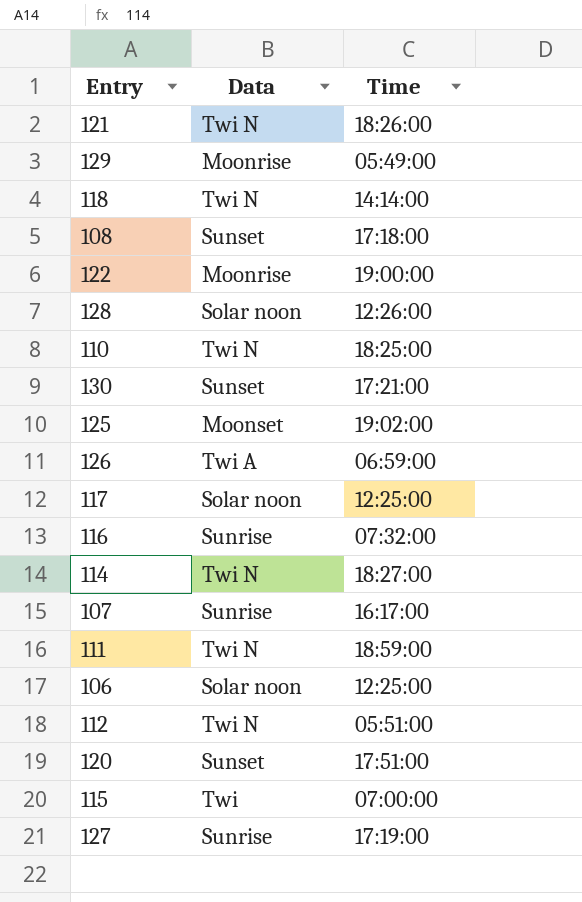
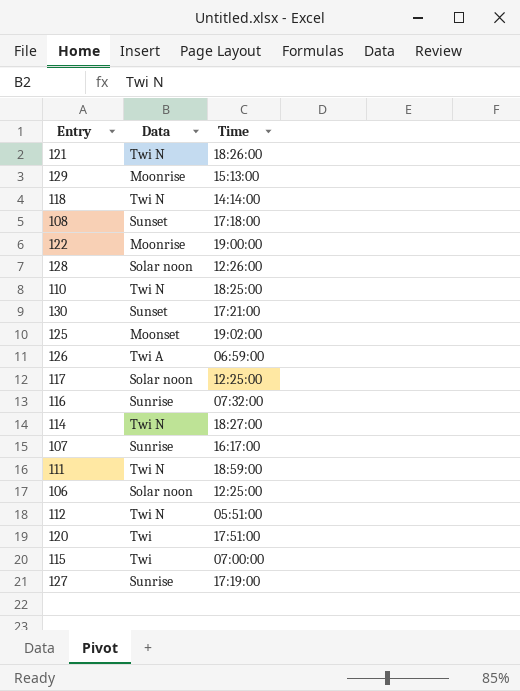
129 | Time: 05:49:00 -> 15:13:00
120 | Data: Sunset -> Twi

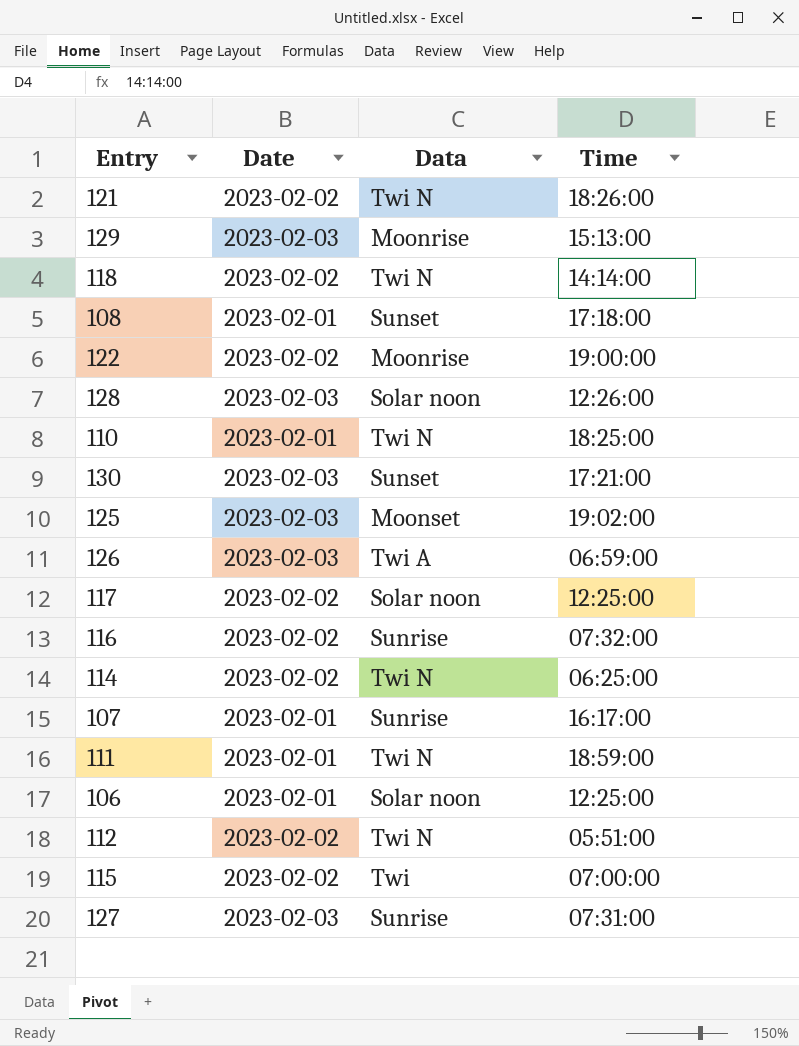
column Date | position: none -> 2
row 120: Twi | 17:51:00 -> none
114 | Time: 18:27:00 -> 06:25:00
127 | Time: 17:19:00 -> 07:31:00

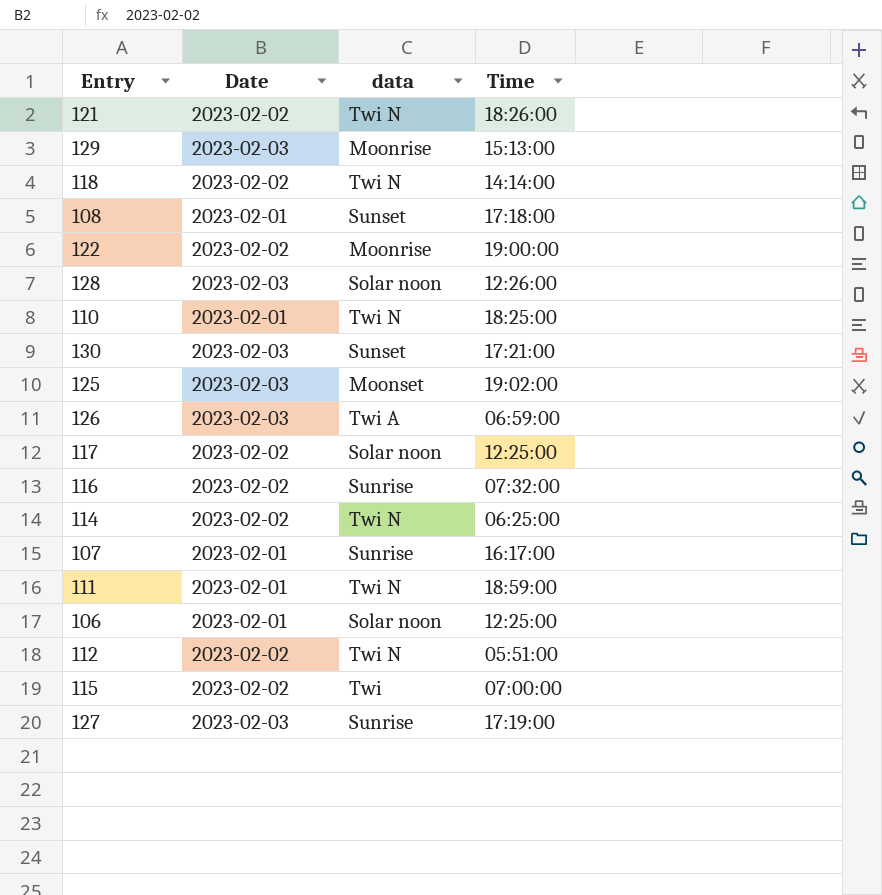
column name: Data -> data
127 | Time: 07:31:00 -> 17:19:00

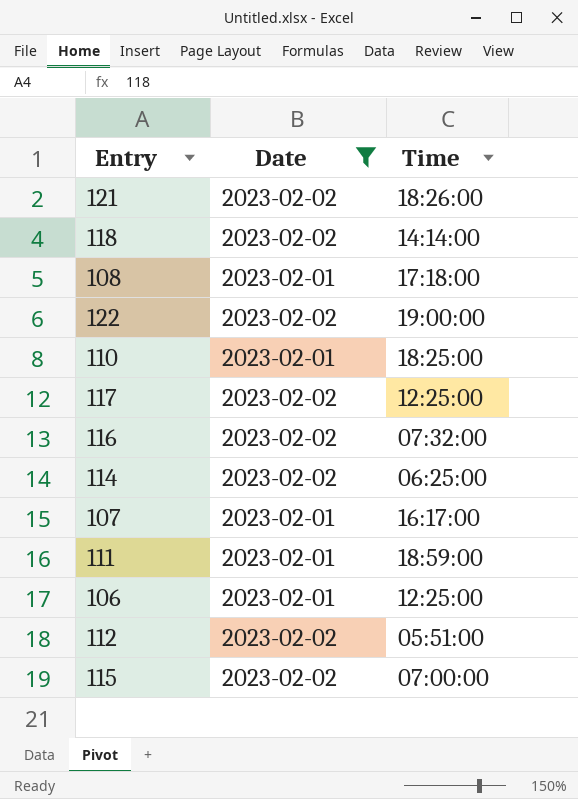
filter: none -> Date != 2023-02-03
column data | position: 3 -> none

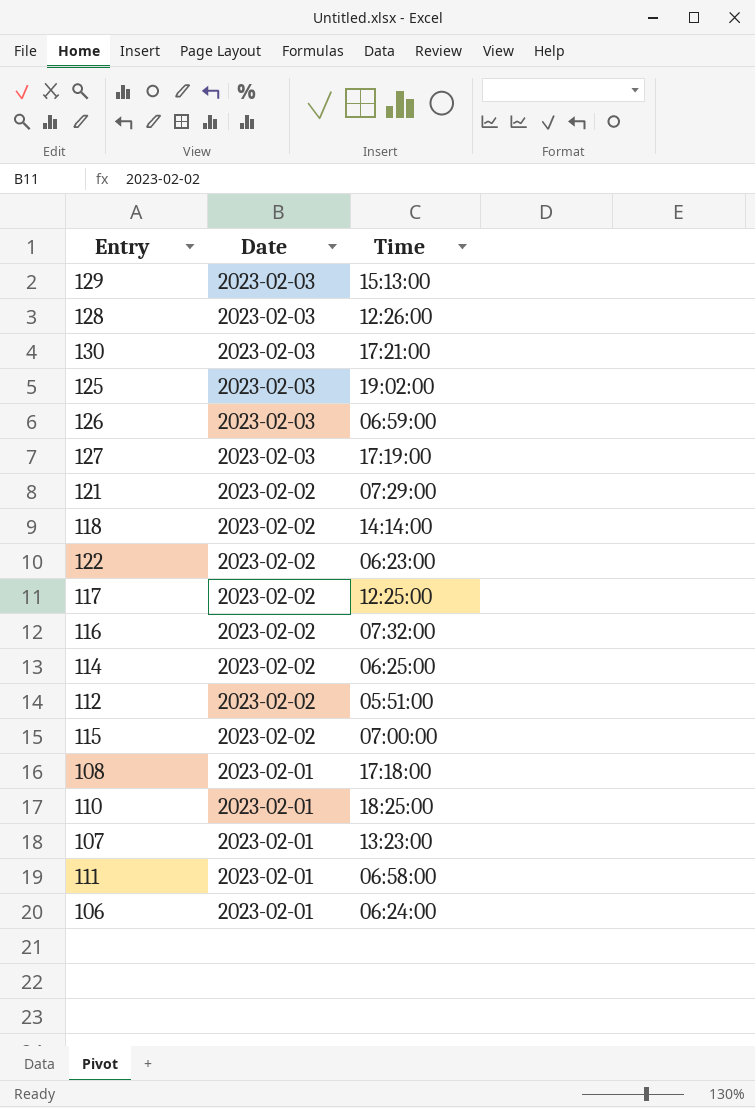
filter: Date != 2023-02-03 -> none
row order: none -> Date descending
121 | Time: 18:26:00 -> 07:29:00
122 | Time: 19:00:00 -> 06:23:00
107 | Time: 16:17:00 -> 13:23:00
111 | Time: 18:59:00 -> 06:58:00
106 | Time: 12:25:00 -> 06:24:00

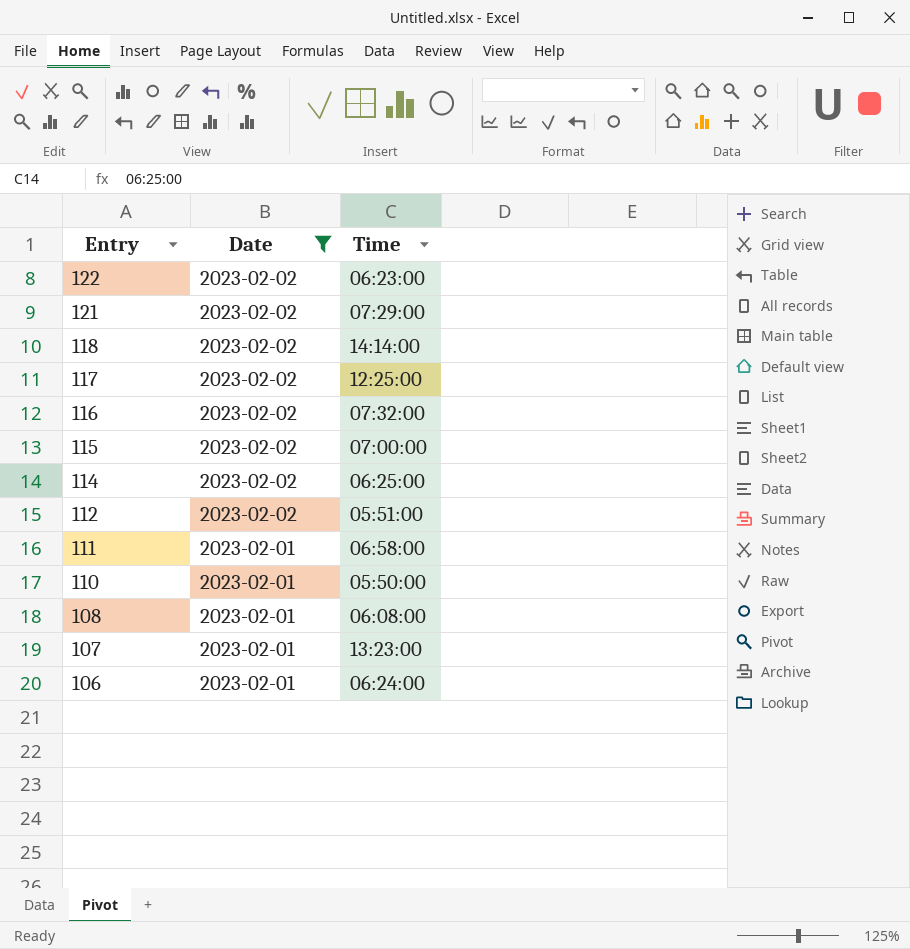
filter: none -> Date != 2023-02-03
row order: Date descending -> Entry descending
110 | Time: 18:25:00 -> 05:50:00
108 | Time: 17:18:00 -> 06:08:00

